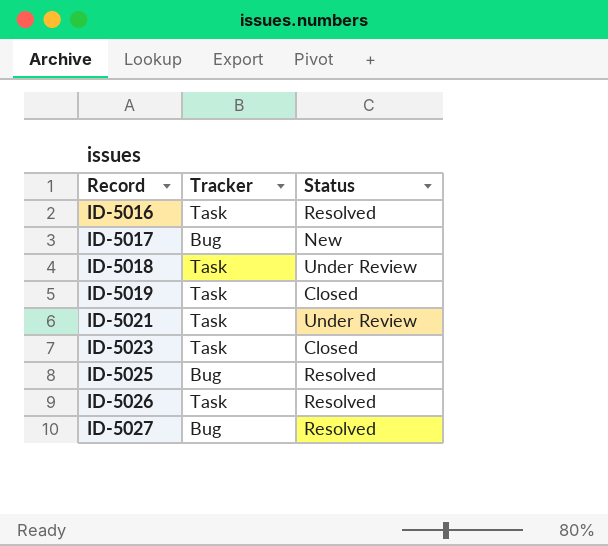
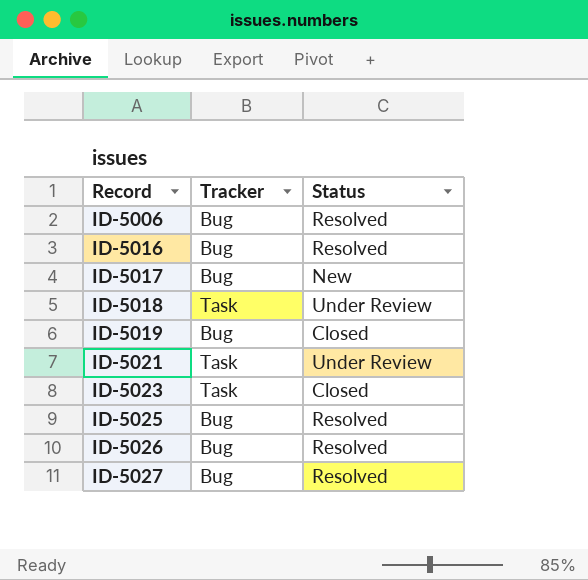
row ID-5006: none -> Bug | Resolved
ID-5016 | Tracker: Task -> Bug
ID-5019 | Tracker: Task -> Bug
ID-5026 | Tracker: Task -> Bug

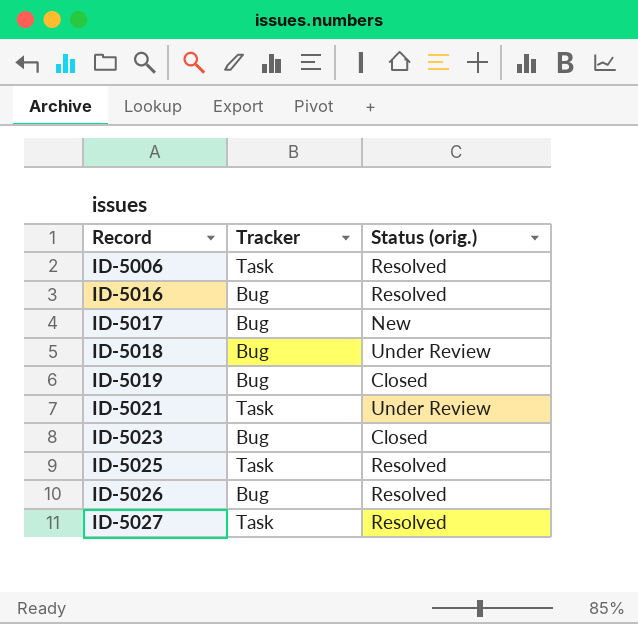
column name: Status -> Status (orig.)
ID-5006 | Tracker: Bug -> Task
ID-5018 | Tracker: Task -> Bug
ID-5023 | Tracker: Task -> Bug
ID-5025 | Tracker: Bug -> Task
ID-5027 | Tracker: Bug -> Task

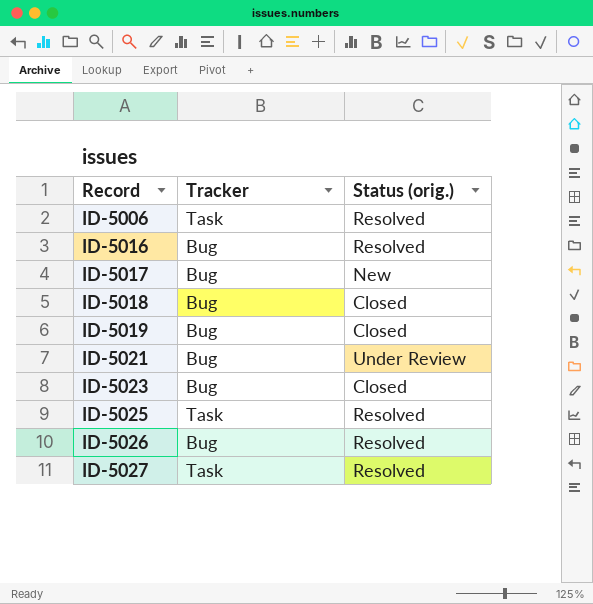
ID-5018 | Status (orig.): Under Review -> Closed
ID-5021 | Tracker: Task -> Bug

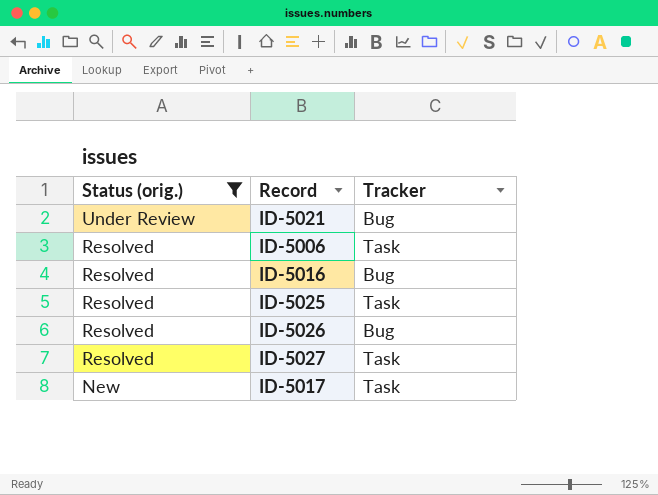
filter: none -> Status (orig.) != Closed
row order: Record ascending -> Status (orig.) descending
column Status (orig.) | position: 3 -> 1
ID-5017 | Tracker: Bug -> Task

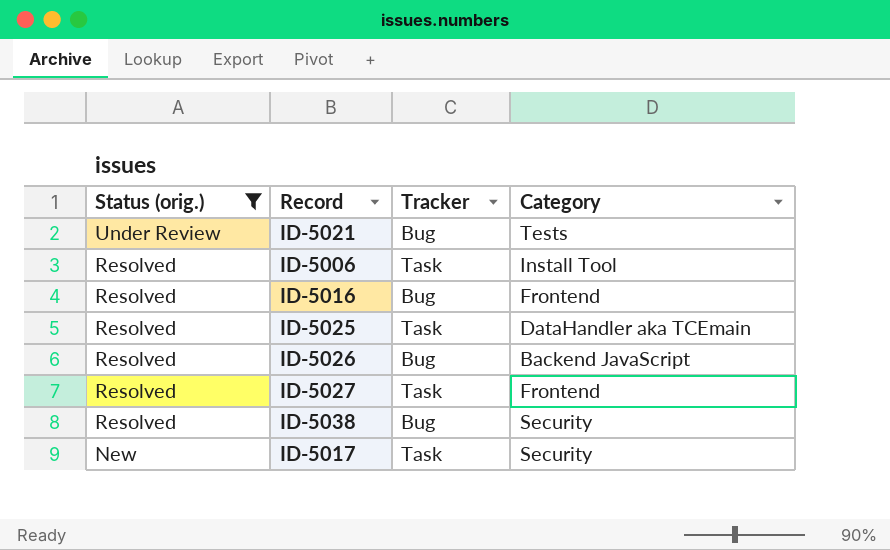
column Category | position: none -> 4
row ID-5038: none -> Resolved | Bug | Security

